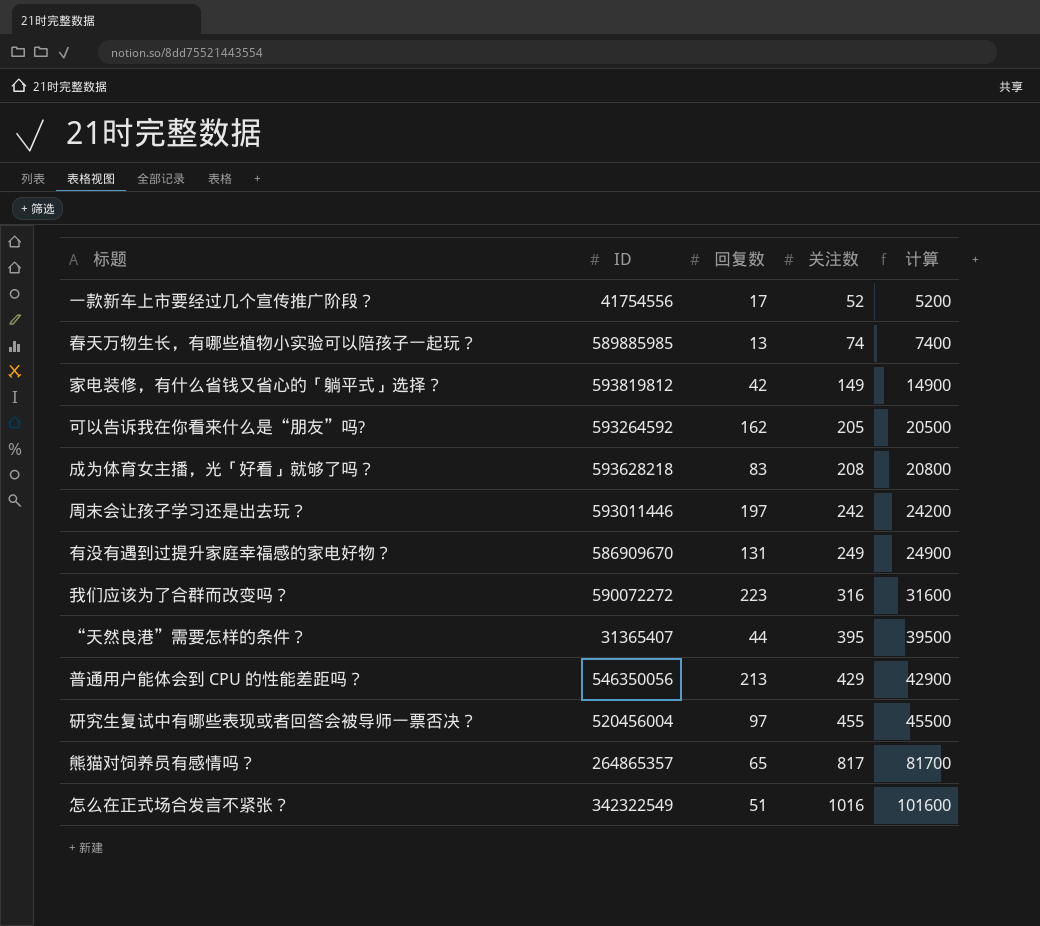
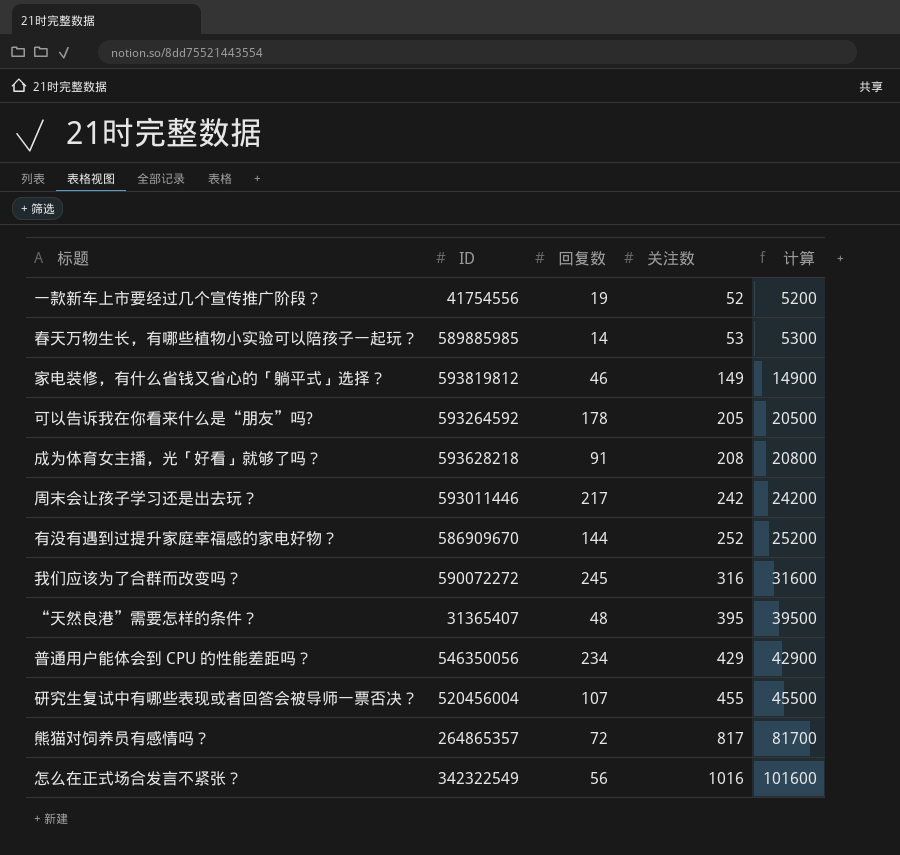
一款新车上市要经过几个宣传推广阶段？ | 回复数: 17 -> 19
春天万物生长，有哪些植物小实验可以陪孩子一起玩？ | 回复数: 13 -> 14
春天万物生长，有哪些植物小实验可以陪孩子一起玩？ | 关注数: 74 -> 53
春天万物生长，有哪些植物小实验可以陪孩子一起玩？ | 计算: 7400 -> 5300
家电装修，有什么省钱又省心的「躺平式」选择？ | 回复数: 42 -> 46
可以告诉我在你看来什么是“朋友”吗? | 回复数: 162 -> 178
成为体育女主播，光「好看」就够了吗？ | 回复数: 83 -> 91
周末会让孩子学习还是出去玩？ | 回复数: 197 -> 217
有没有遇到过提升家庭幸福感的家电好物？ | 回复数: 131 -> 144
有没有遇到过提升家庭幸福感的家电好物？ | 关注数: 249 -> 252
有没有遇到过提升家庭幸福感的家电好物？ | 计算: 24900 -> 25200
我们应该为了合群而改变吗？ | 回复数: 223 -> 245
“天然良港”需要怎样的条件？ | 回复数: 44 -> 48
普通用户能体会到 CPU 的性能差距吗？ | 回复数: 213 -> 234
研究生复试中有哪些表现或者回答会被导师一票否决？ | 回复数: 97 -> 107
熊猫对饲养员有感情吗？ | 回复数: 65 -> 72
怎么在正式场合发言不紧张？ | 回复数: 51 -> 56

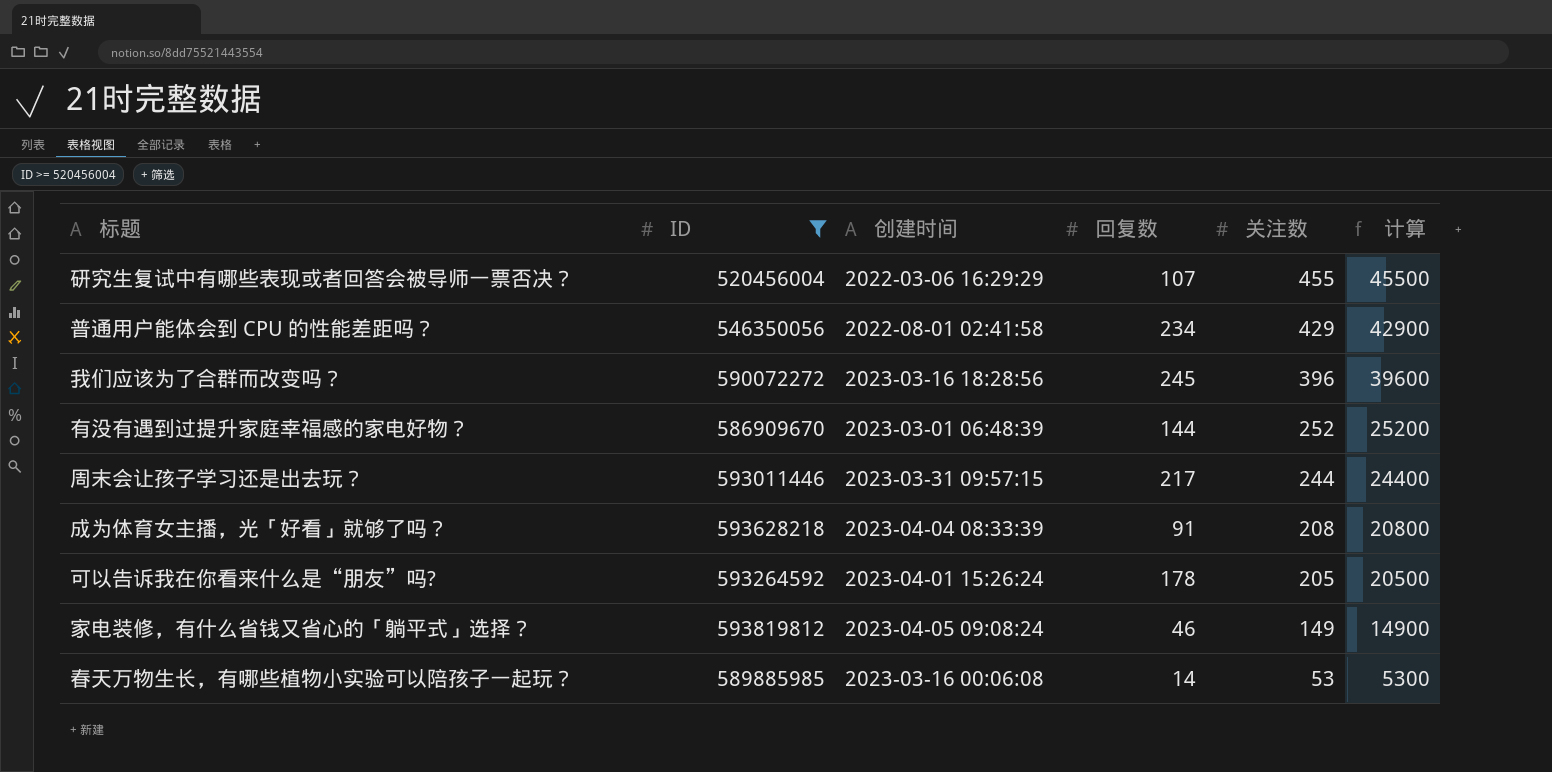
filter: none -> ID >= 520456004
row order: 关注数 ascending -> 关注数 descending
column 创建时间 | position: none -> 3
我们应该为了合群而改变吗？ | 关注数: 316 -> 396
我们应该为了合群而改变吗？ | 计算: 31600 -> 39600
周末会让孩子学习还是出去玩？ | 关注数: 242 -> 244
周末会让孩子学习还是出去玩？ | 计算: 24200 -> 24400

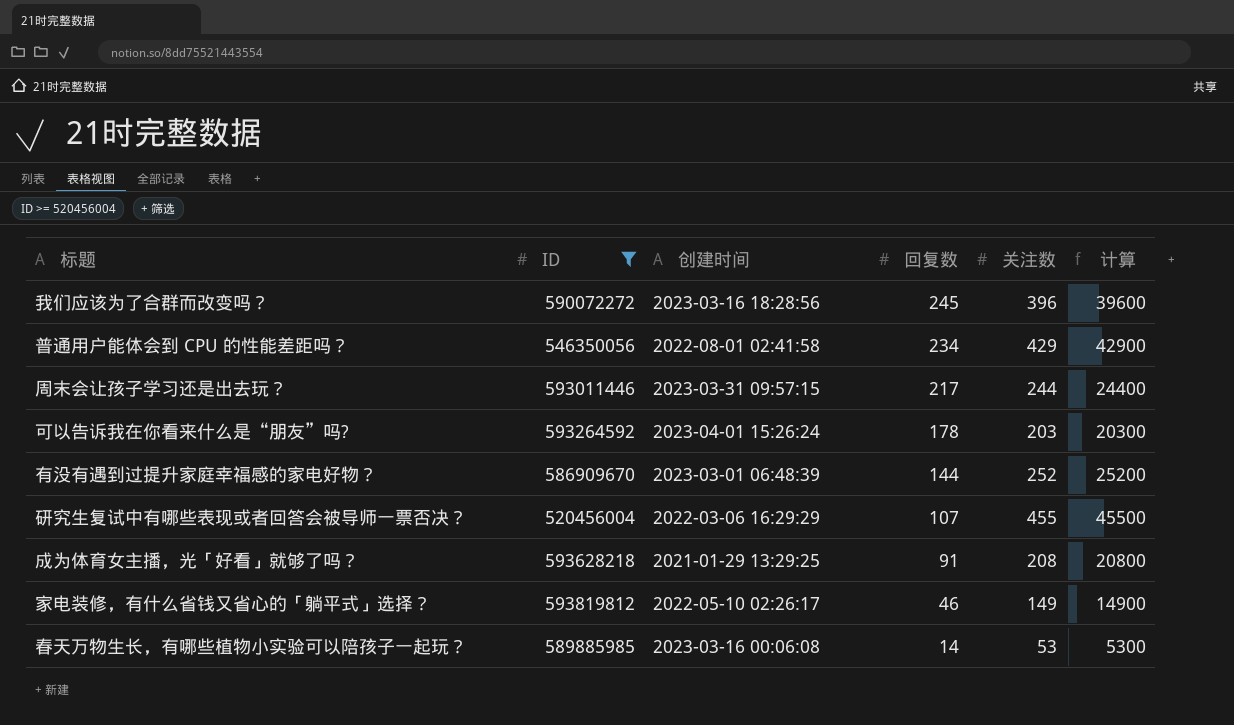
row order: 关注数 descending -> 回复数 descending
可以告诉我在你看来什么是“朋友”吗? | 关注数: 205 -> 203
可以告诉我在你看来什么是“朋友”吗? | 计算: 20500 -> 20300
成为体育女主播，光「好看」就够了吗？ | 创建时间: 2023-04-04 08:33:39 -> 2021-01-29 13:29:25
家电装修，有什么省钱又省心的「躺平式」选择？ | 创建时间: 2023-04-05 09:08:24 -> 2022-05-10 02:26:17

